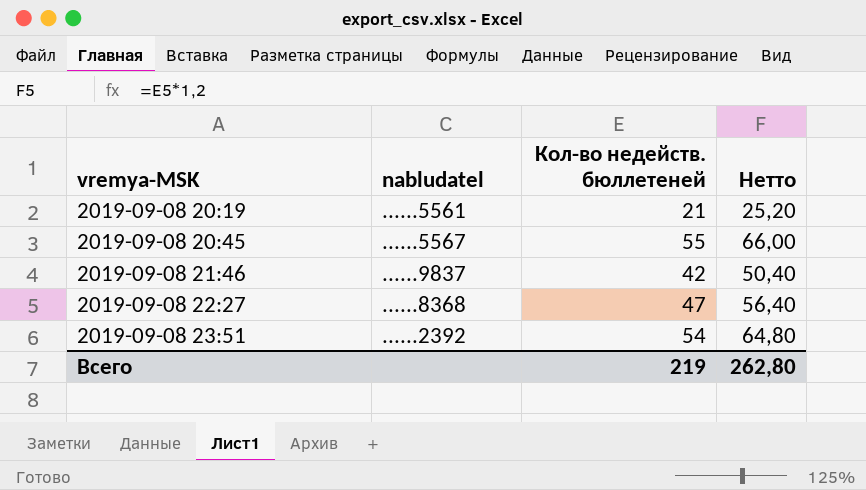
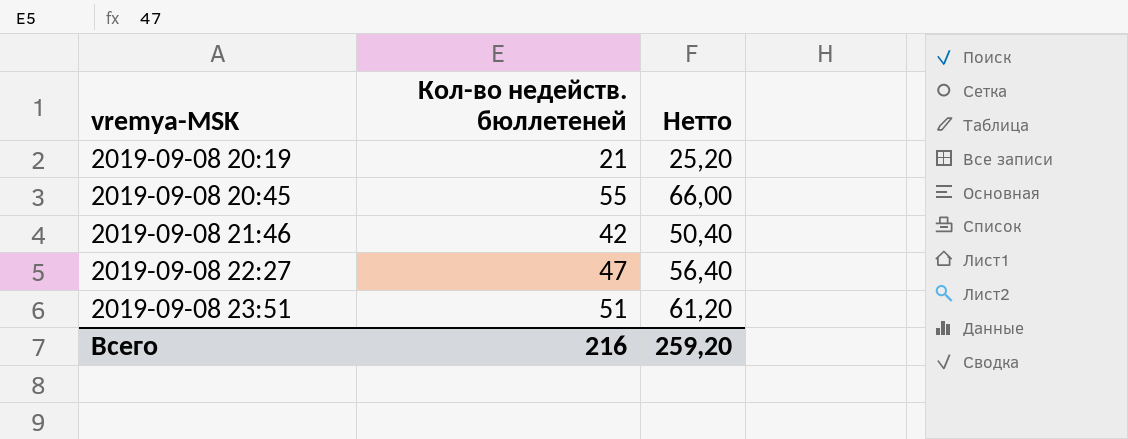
column nabludatel | position: 2 -> none
2019-09-08 23:51 | Кол-во недейств. бюллетеней: 54 -> 51
2019-09-08 23:51 | Нетто: 64,80 -> 61,20
Всего | Кол-во недейств. бюллетеней: 219 -> 216
Всего | Нетто: 262,80 -> 259,20

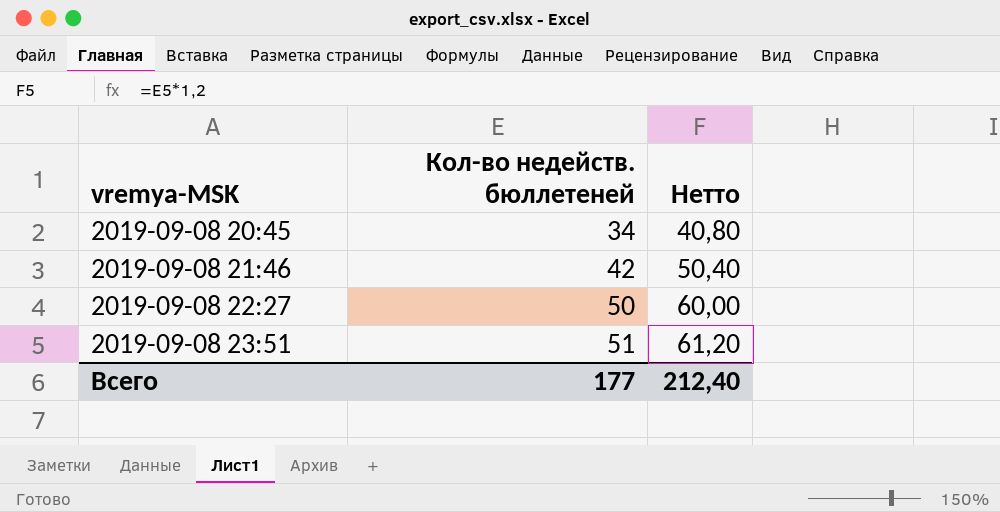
row 2019-09-08 20:19: 21 | 25,20 -> none
2019-09-08 20:45 | Кол-во недейств. бюллетеней: 55 -> 34
2019-09-08 20:45 | Нетто: 66,00 -> 40,80
2019-09-08 22:27 | Кол-во недейств. бюллетеней: 47 -> 50
2019-09-08 22:27 | Нетто: 56,40 -> 60,00
Всего | Кол-во недейств. бюллетеней: 216 -> 177
Всего | Нетто: 259,20 -> 212,40

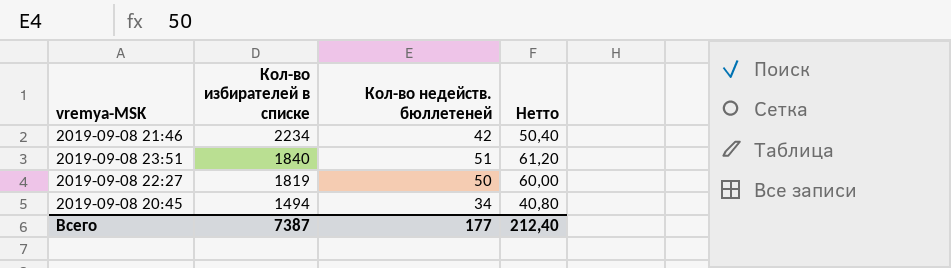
row order: vremya-MSK ascending -> Кол-во избирателей в списке descending
column Кол-во избирателей в списке | position: none -> 2

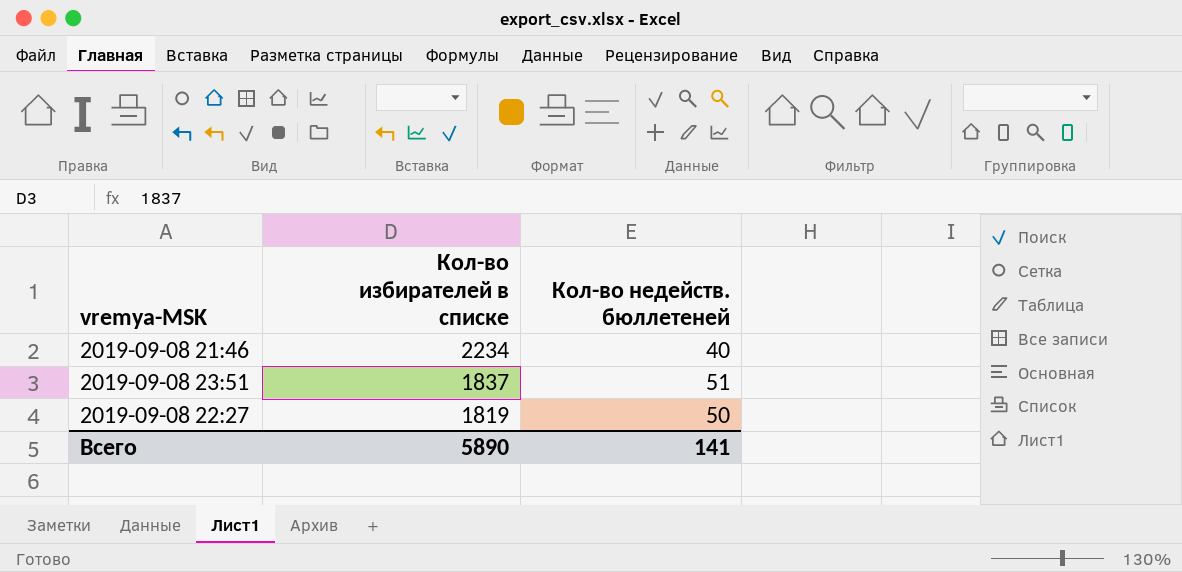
column Нетто | formula: [Кол-во недейств. бюллетеней] * 1,2 -> none
row 2019-09-08 20:45: 1494 | 34 | 40,80 -> none
2019-09-08 21:46 | Кол-во недейств. бюллетеней: 42 -> 40
2019-09-08 23:51 | Кол-во избирателей в списке: 1840 -> 1837
Всего | Кол-во избирателей в списке: 7387 -> 5890
Всего | Кол-во недейств. бюллетеней: 177 -> 141

